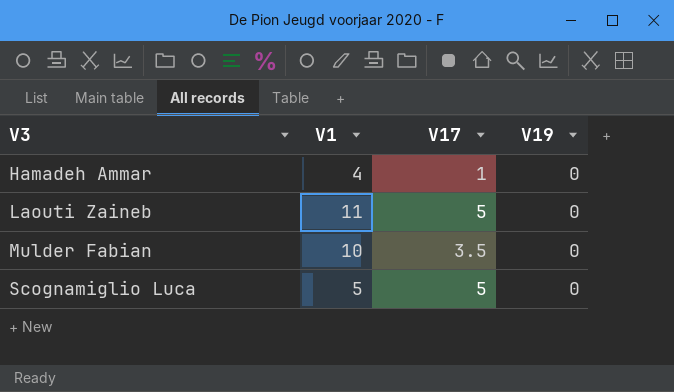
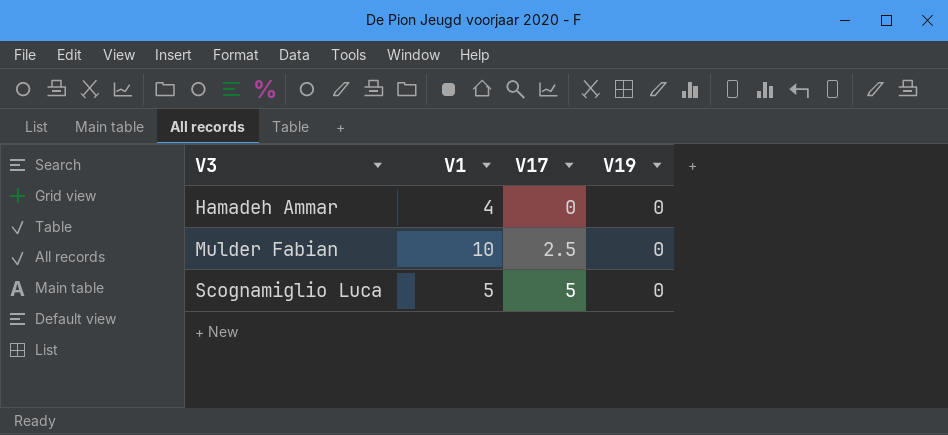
row Laouti Zaineb: 11 | 5 | 0 -> none
Hamadeh Ammar | V17: 1 -> 0
Mulder Fabian | V17: 3.5 -> 2.5

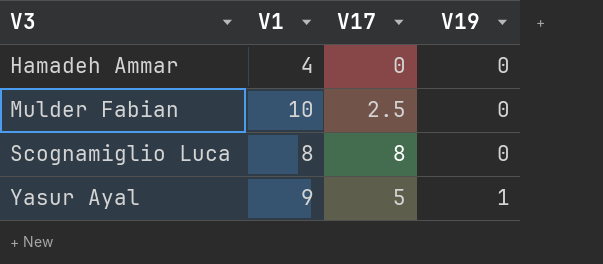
Scognamiglio Luca | V1: 5 -> 8
Scognamiglio Luca | V17: 5 -> 8
row Yasur Ayal: none -> 9 | 5 | 1

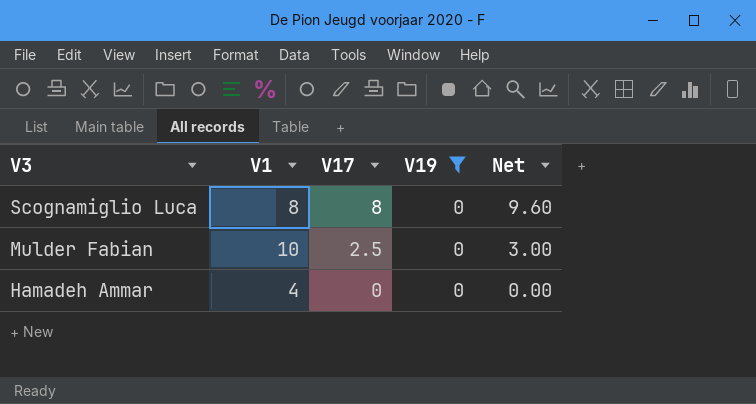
filter: none -> V19 = 0
row order: V3 ascending -> V3 descending
column Net | formula: none -> [V17] * 1.2

